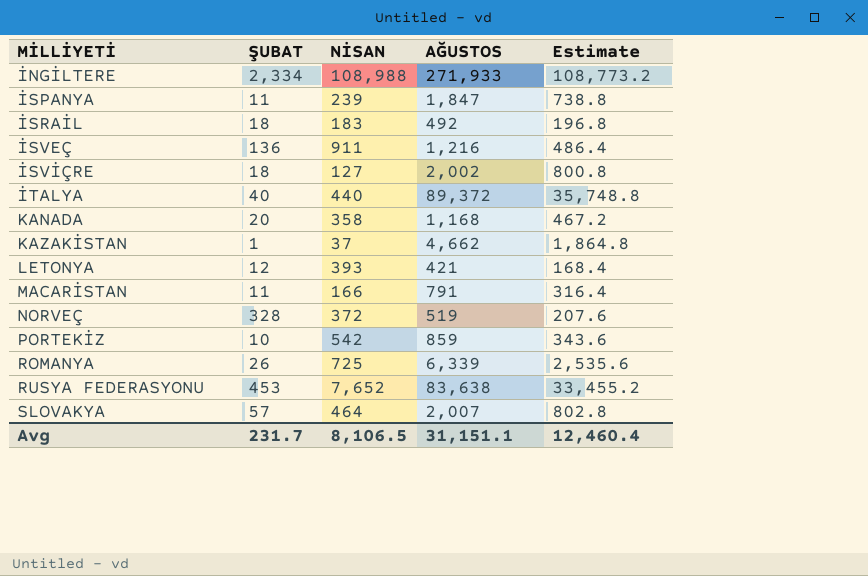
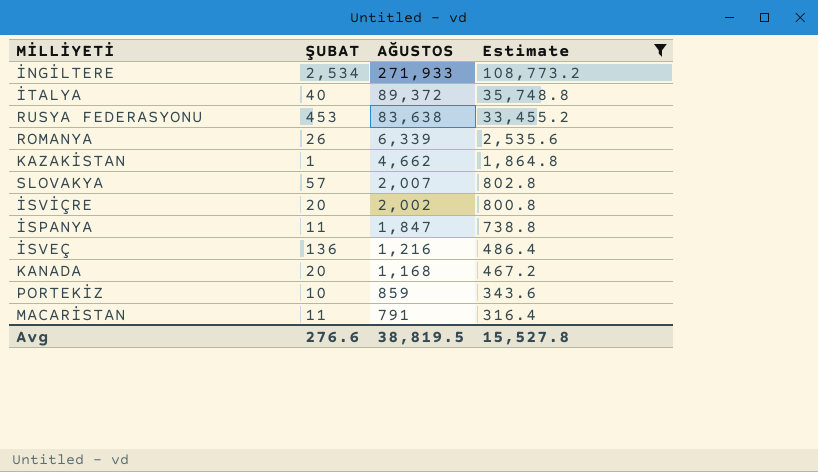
filter: none -> Estimate >= 316.4
row order: MİLLİYETİ ascending -> AĞUSTOS descending
column NİSAN | position: 3 -> none
İNGİLTERE | ŞUBAT: 2,334 -> 2,534
İSVİÇRE | ŞUBAT: 18 -> 20
Avg | ŞUBAT: 231.7 -> 276.6
Avg | AĞUSTOS: 31,151.1 -> 38,819.5
Avg | Estimate: 12,460.4 -> 15,527.8

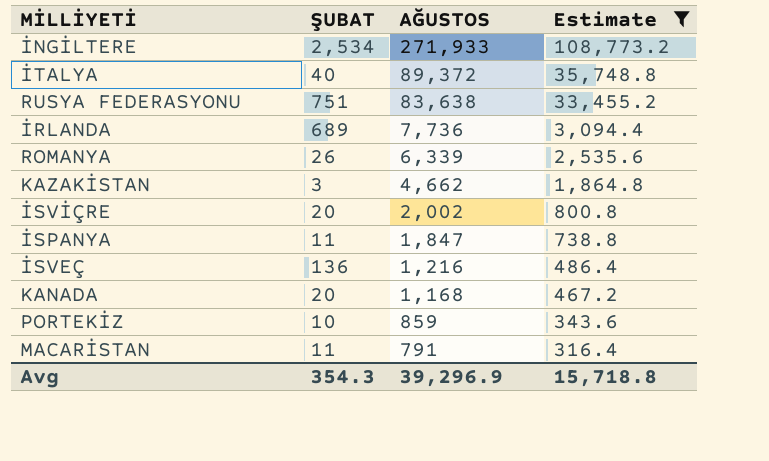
row SLOVAKYA: 57 | 2,007 | 802.8 -> none
RUSYA FEDERASYONU | ŞUBAT: 453 -> 751
row İRLANDA: none -> 689 | 7,736 | 3,094.4
KAZAKİSTAN | ŞUBAT: 1 -> 3
Avg | ŞUBAT: 276.6 -> 354.3
Avg | AĞUSTOS: 38,819.5 -> 39,296.9
Avg | Estimate: 15,527.8 -> 15,718.8

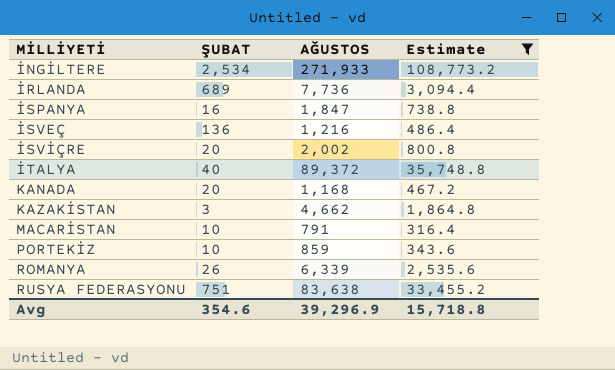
row order: AĞUSTOS descending -> MİLLİYETİ ascending
İSPANYA | ŞUBAT: 11 -> 16
MACARİSTAN | ŞUBAT: 11 -> 10
Avg | ŞUBAT: 354.3 -> 354.6

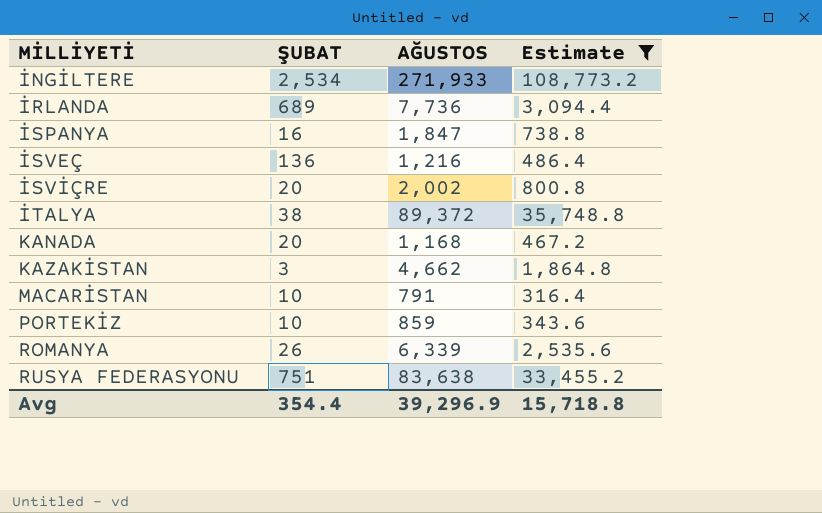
İTALYA | ŞUBAT: 40 -> 38
Avg | ŞUBAT: 354.6 -> 354.4

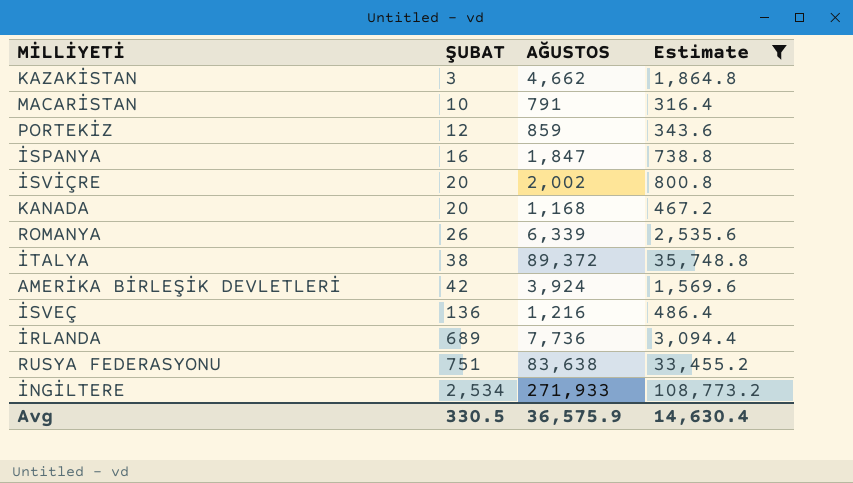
row order: MİLLİYETİ ascending -> ŞUBAT ascending
PORTEKİZ | ŞUBAT: 10 -> 12
row AMERİKA BİRLEŞİK DEVLETLERİ: none -> 42 | 3,924 | 1,569.6
Avg | ŞUBAT: 354.4 -> 330.5
Avg | AĞUSTOS: 39,296.9 -> 36,575.9
Avg | Estimate: 15,718.8 -> 14,630.4

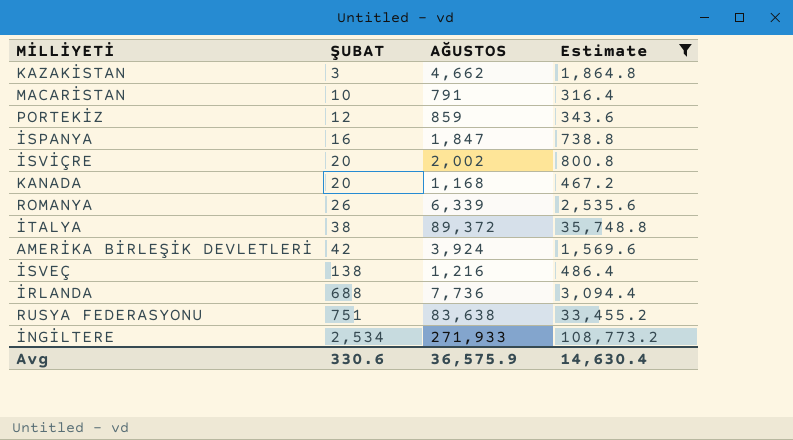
İSVEÇ | ŞUBAT: 136 -> 138
İRLANDA | ŞUBAT: 689 -> 688
Avg | ŞUBAT: 330.5 -> 330.6

